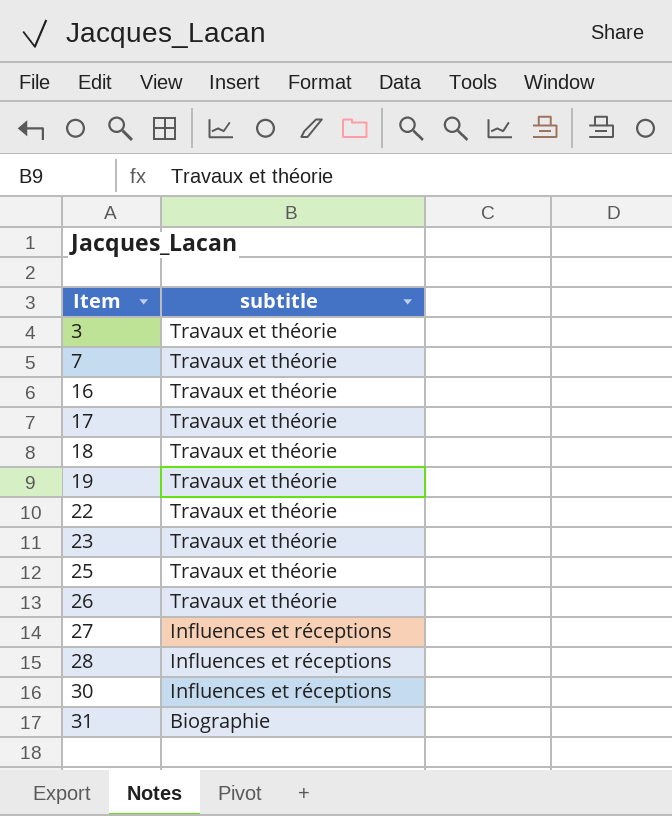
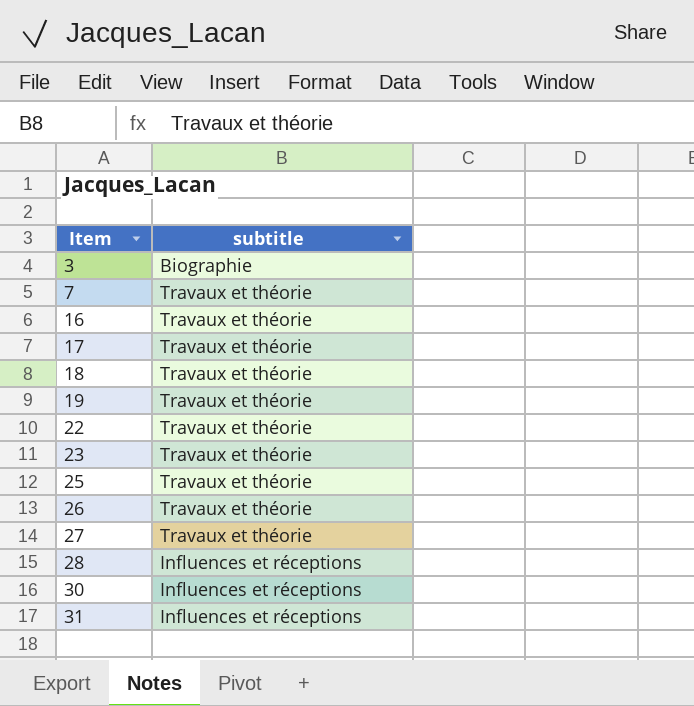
3 | subtitle: Travaux et théorie -> Biographie
27 | subtitle: Influences et réceptions -> Travaux et théorie
31 | subtitle: Biographie -> Influences et réceptions

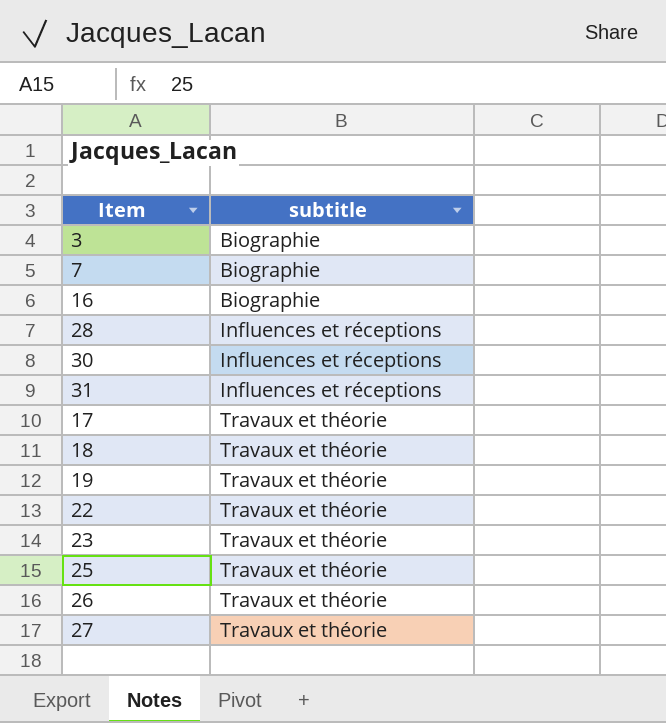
row order: Item ascending -> subtitle ascending
7 | subtitle: Travaux et théorie -> Biographie
16 | subtitle: Travaux et théorie -> Biographie

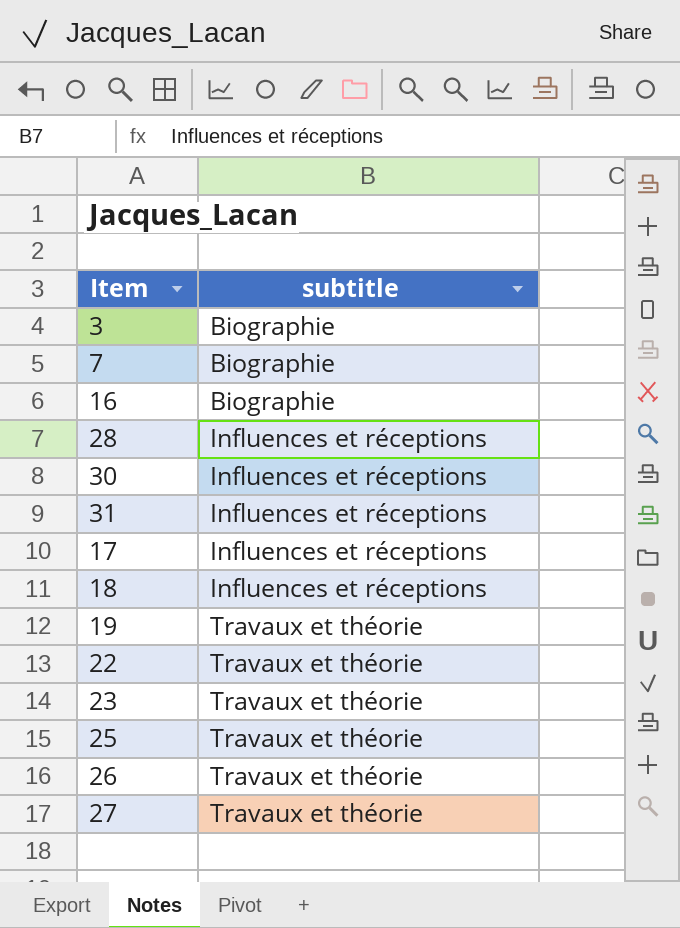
17 | subtitle: Travaux et théorie -> Influences et réceptions
18 | subtitle: Travaux et théorie -> Influences et réceptions

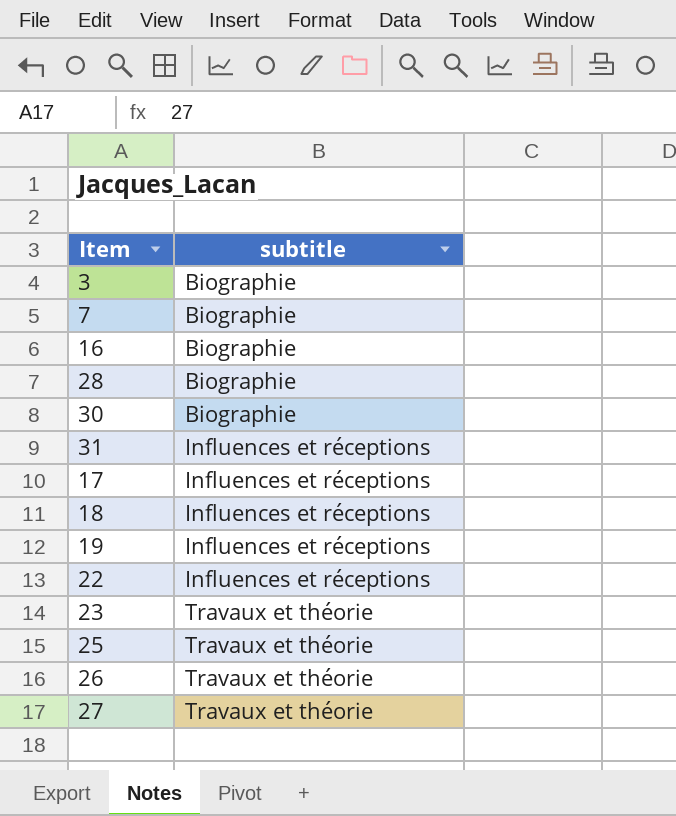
28 | subtitle: Influences et réceptions -> Biographie
30 | subtitle: Influences et réceptions -> Biographie
19 | subtitle: Travaux et théorie -> Influences et réceptions
22 | subtitle: Travaux et théorie -> Influences et réceptions

